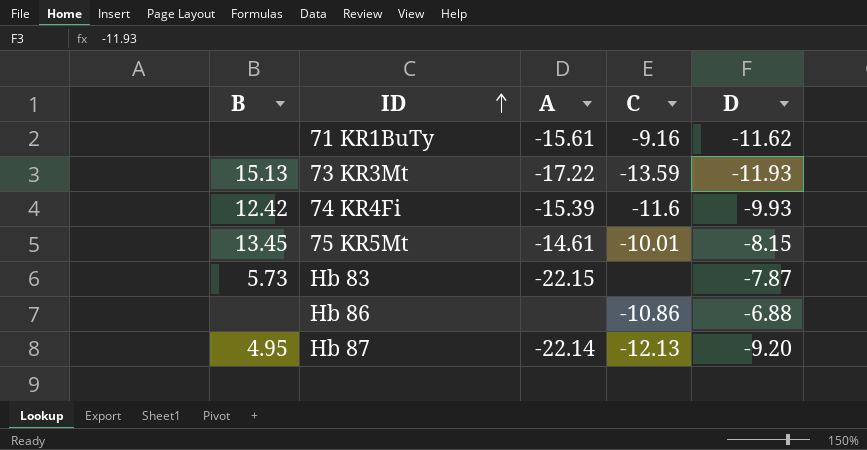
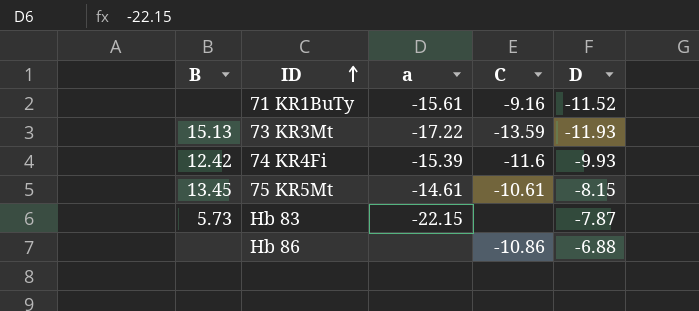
column name: A -> a
row Hb 87: 4.95 | -22.14 | -12.13 | -9.20 -> none
71 KR1BuTy | D: -11.62 -> -11.52
75 KR5Mt | C: -10.01 -> -10.61

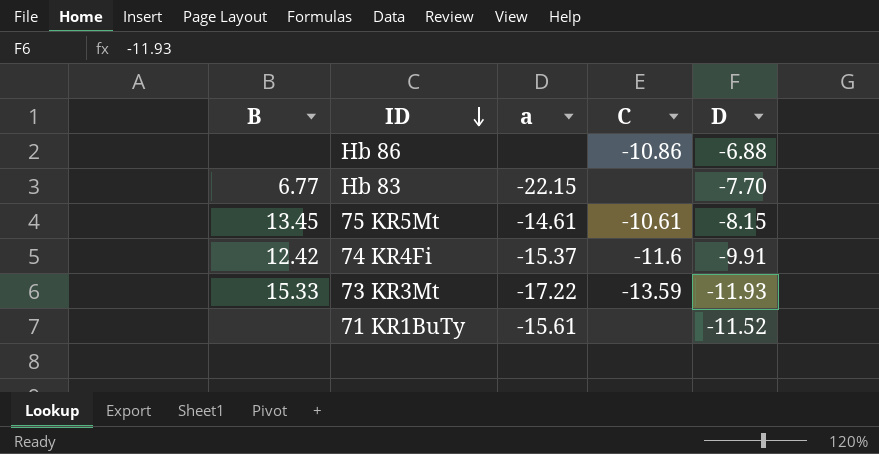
row order: ID ascending -> ID descending
Hb 83 | B: 5.73 -> 6.77
Hb 83 | D: -7.87 -> -7.70
74 KR4Fi | a: -15.39 -> -15.37
74 KR4Fi | D: -9.93 -> -9.91
73 KR3Mt | B: 15.13 -> 15.33
71 KR1BuTy | C: -9.16 -> none

